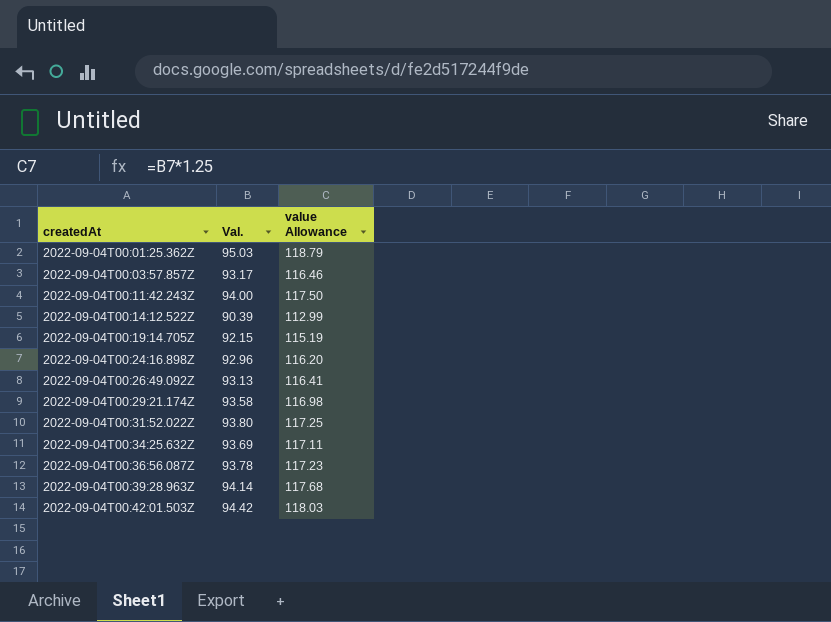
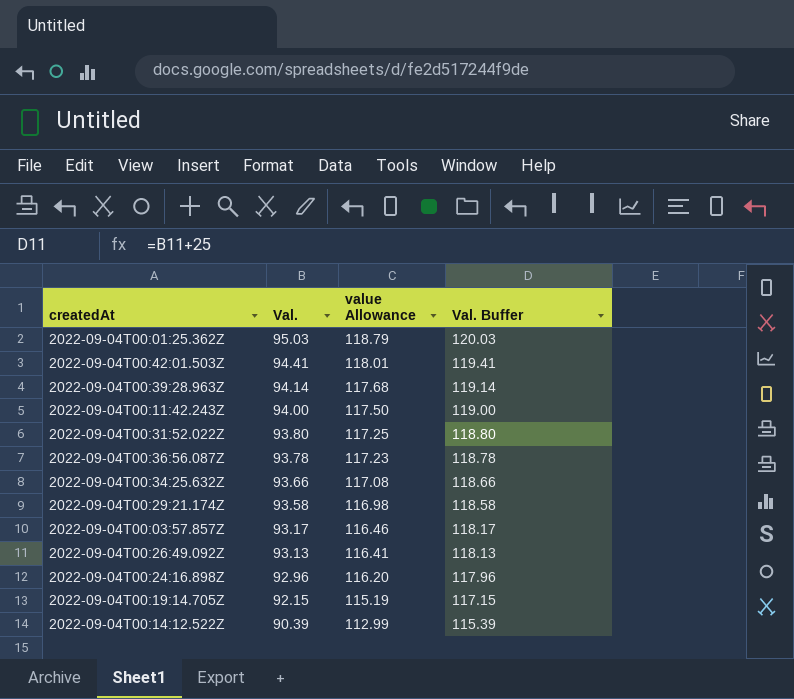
row order: createdAt ascending -> Val. descending
column Val. Buffer | formula: none -> [Val.] + 25
2022-09-04T00:42:01.503Z | Val.: 94.42 -> 94.41
2022-09-04T00:42:01.503Z | value Allowance: 118.03 -> 118.01
2022-09-04T00:34:25.632Z | Val.: 93.69 -> 93.66
2022-09-04T00:34:25.632Z | value Allowance: 117.11 -> 117.08

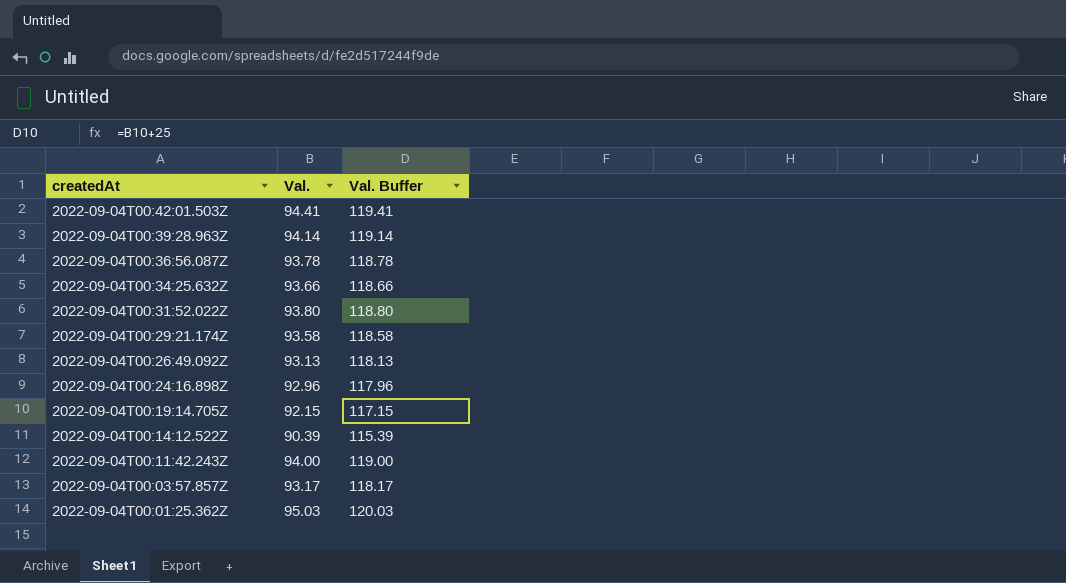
row order: Val. descending -> createdAt descending
column value Allowance | formula: [Val.] * 1.25 -> none

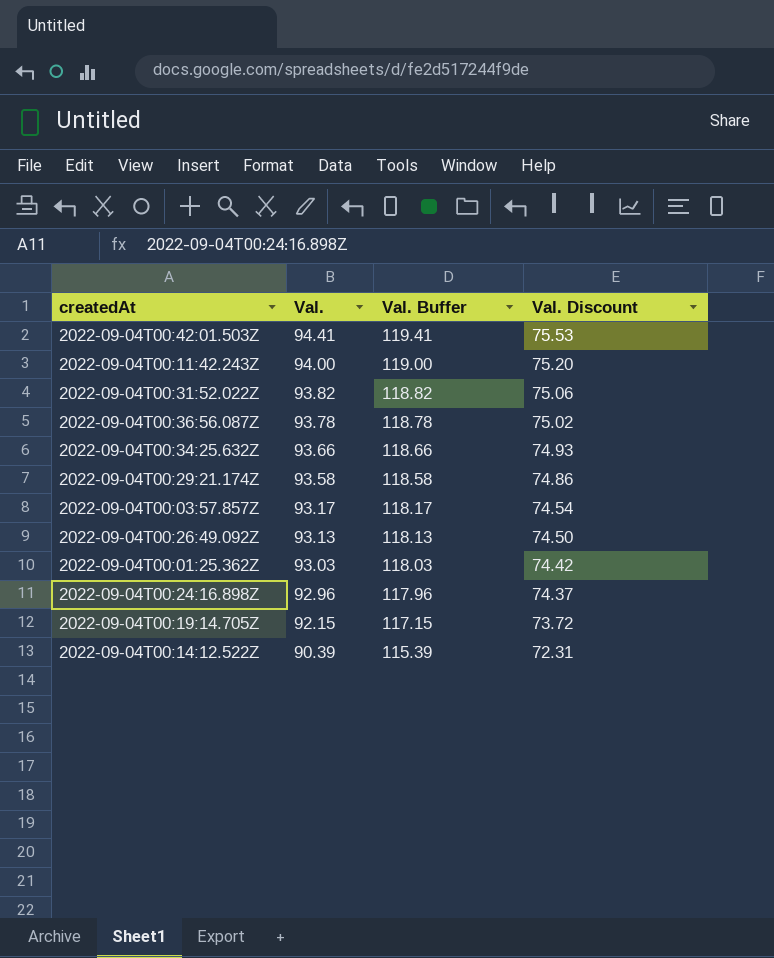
row order: createdAt descending -> Val. descending
column Val. Discount | formula: none -> [Val.] * 0.8
row 2022-09-04T00:39:28.963Z: 94.14 | 119.14 -> none
2022-09-04T00:31:52.022Z | Val.: 93.80 -> 93.82
2022-09-04T00:31:52.022Z | Val. Buffer: 118.80 -> 118.82
2022-09-04T00:01:25.362Z | Val.: 95.03 -> 93.03
2022-09-04T00:01:25.362Z | Val. Buffer: 120.03 -> 118.03

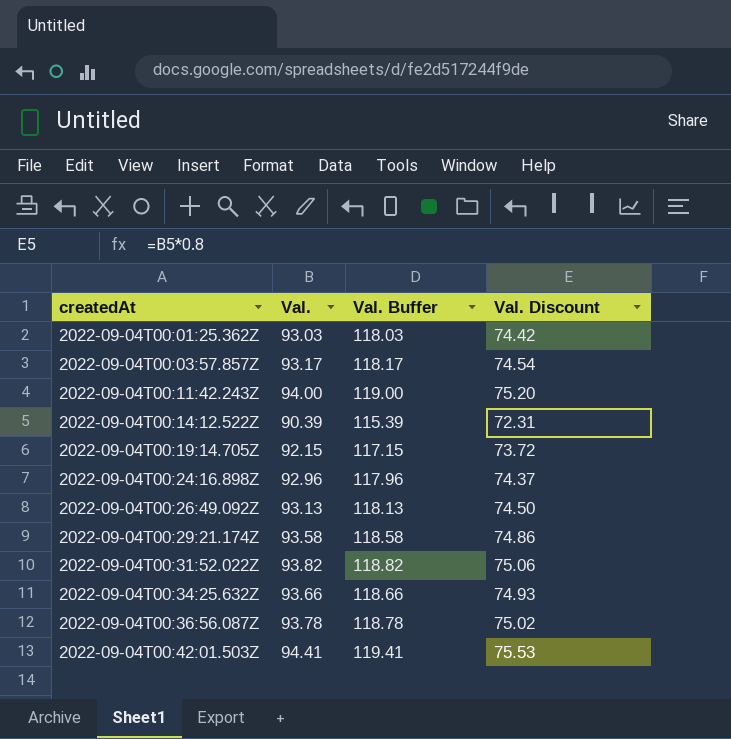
row order: Val. descending -> createdAt ascending

